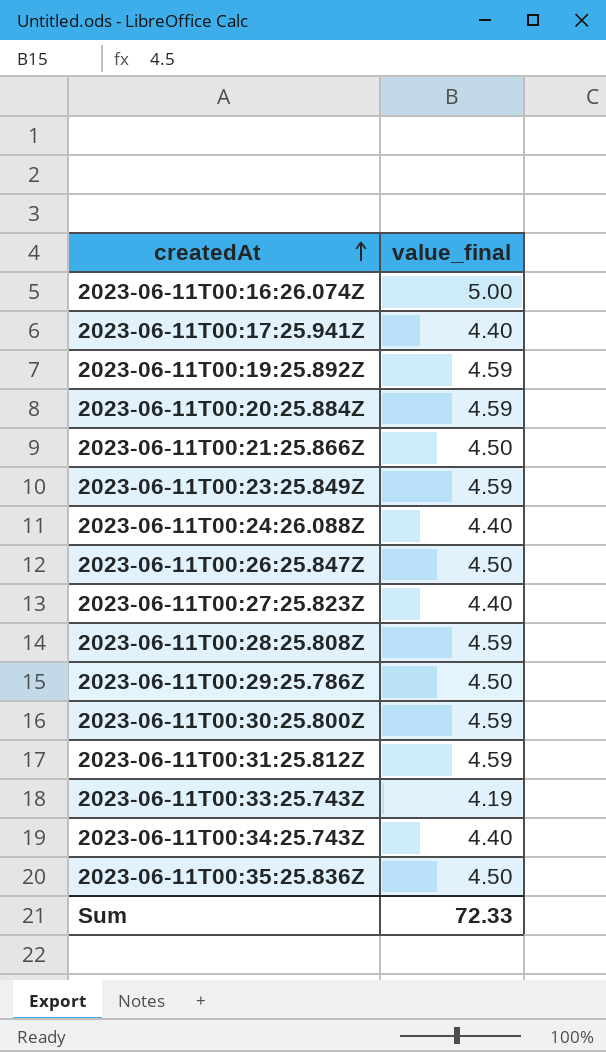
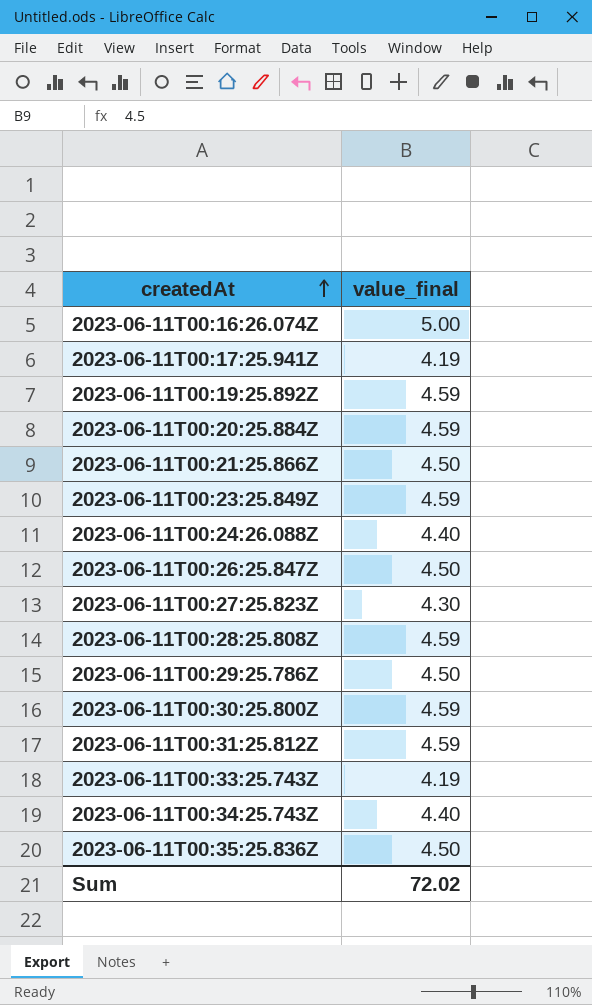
2023-06-11T00:17:25.941Z | value_final: 4.40 -> 4.19
2023-06-11T00:27:25.823Z | value_final: 4.40 -> 4.30
Sum | value_final: 72.33 -> 72.02

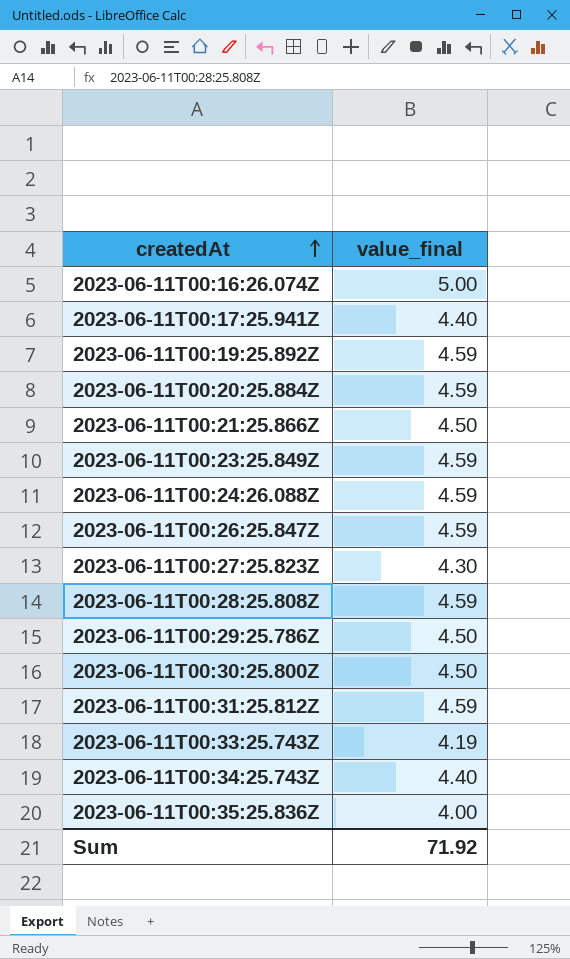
2023-06-11T00:17:25.941Z | value_final: 4.19 -> 4.40
2023-06-11T00:24:26.088Z | value_final: 4.40 -> 4.59
2023-06-11T00:26:25.847Z | value_final: 4.50 -> 4.59
2023-06-11T00:30:25.800Z | value_final: 4.59 -> 4.50
2023-06-11T00:35:25.836Z | value_final: 4.50 -> 4.00
Sum | value_final: 72.02 -> 71.92

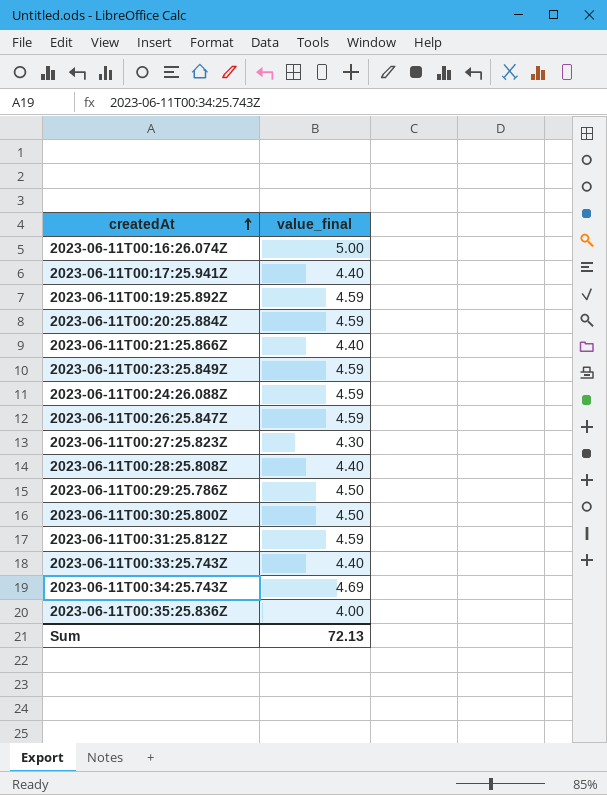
2023-06-11T00:21:25.866Z | value_final: 4.50 -> 4.40
2023-06-11T00:28:25.808Z | value_final: 4.59 -> 4.40
2023-06-11T00:33:25.743Z | value_final: 4.19 -> 4.40
2023-06-11T00:34:25.743Z | value_final: 4.40 -> 4.69
Sum | value_final: 71.92 -> 72.13

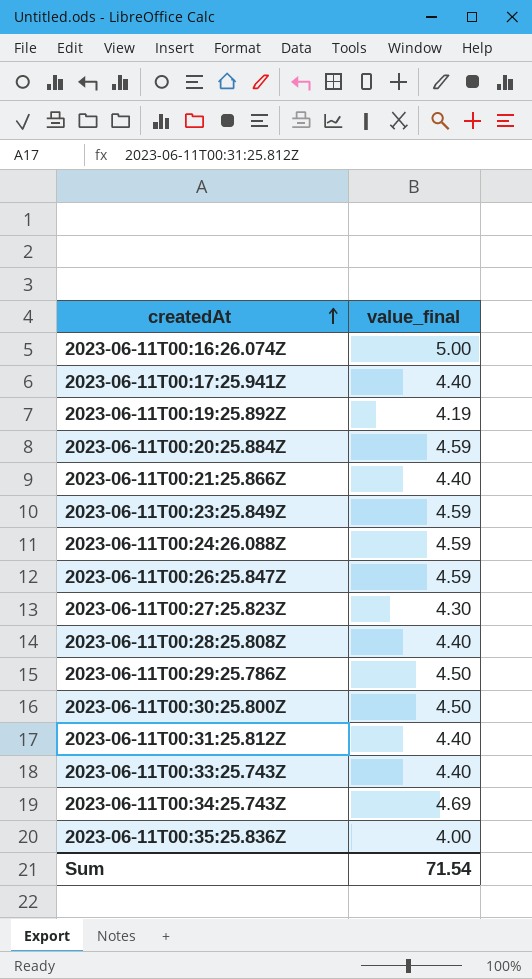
2023-06-11T00:19:25.892Z | value_final: 4.59 -> 4.19
2023-06-11T00:31:25.812Z | value_final: 4.59 -> 4.40
Sum | value_final: 72.13 -> 71.54

